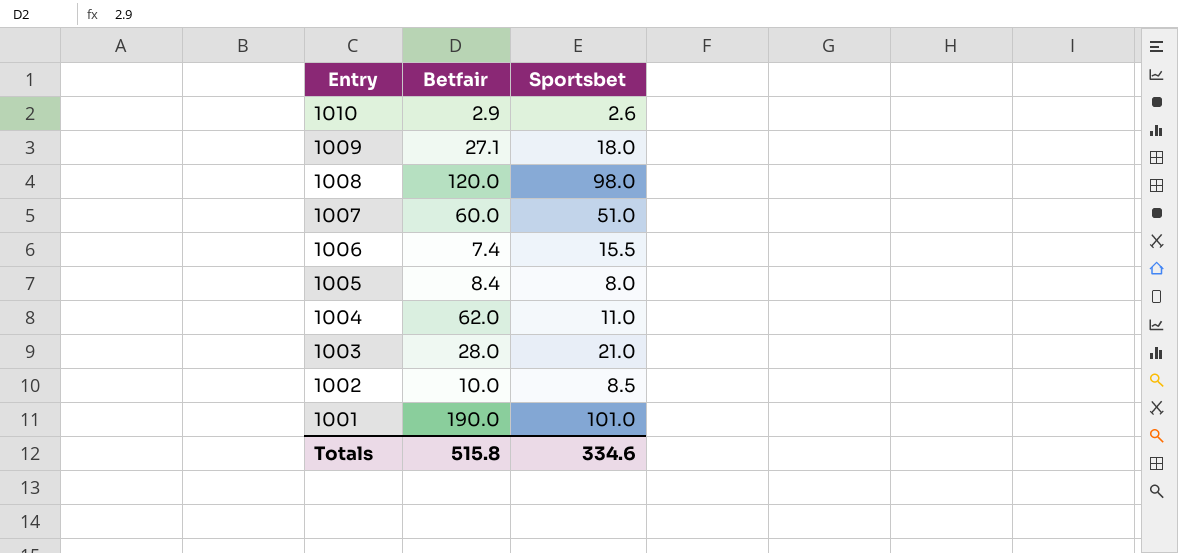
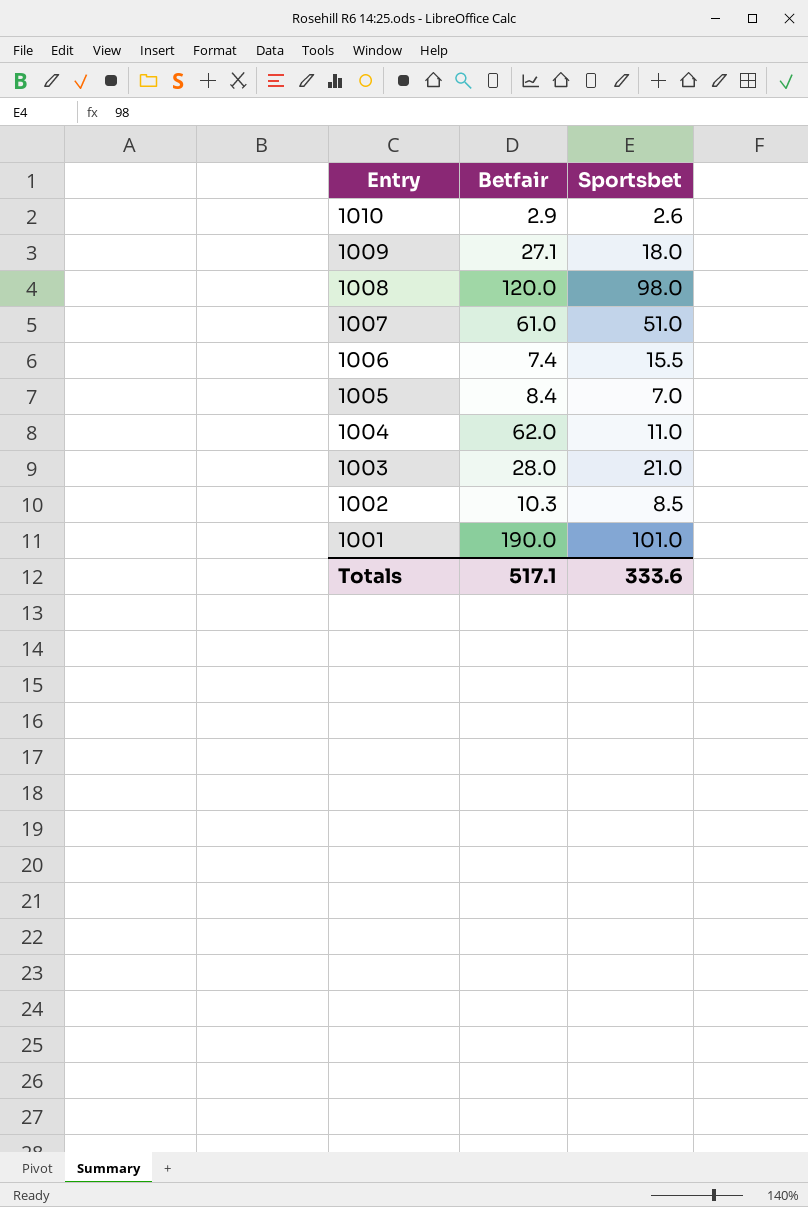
1007 | Betfair: 60.0 -> 61.0
1005 | Sportsbet: 8.0 -> 7.0
1002 | Betfair: 10.0 -> 10.3
Totals | Betfair: 515.8 -> 517.1
Totals | Sportsbet: 334.6 -> 333.6

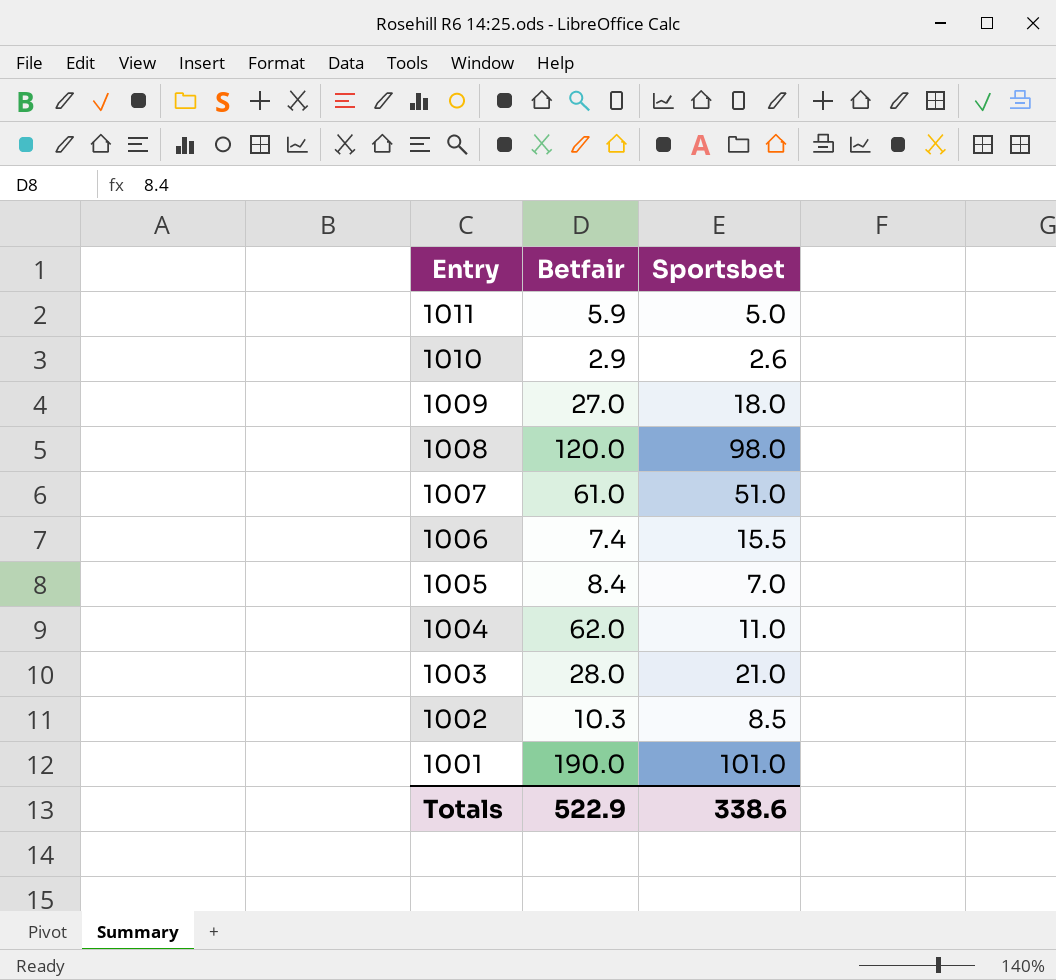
row 1011: none -> 5.9 | 5.0
1009 | Betfair: 27.1 -> 27.0
Totals | Betfair: 517.1 -> 522.9
Totals | Sportsbet: 333.6 -> 338.6

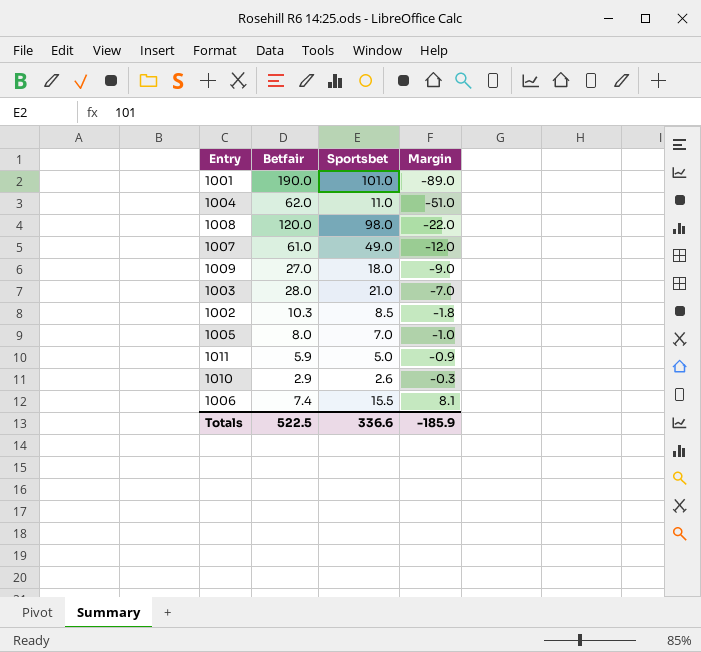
row order: Entry descending -> Margin ascending
column Margin | formula: none -> [Sportsbet] - [Betfair]
1007 | Sportsbet: 51.0 -> 49.0
1005 | Betfair: 8.4 -> 8.0
Totals | Betfair: 522.9 -> 522.5
Totals | Sportsbet: 338.6 -> 336.6

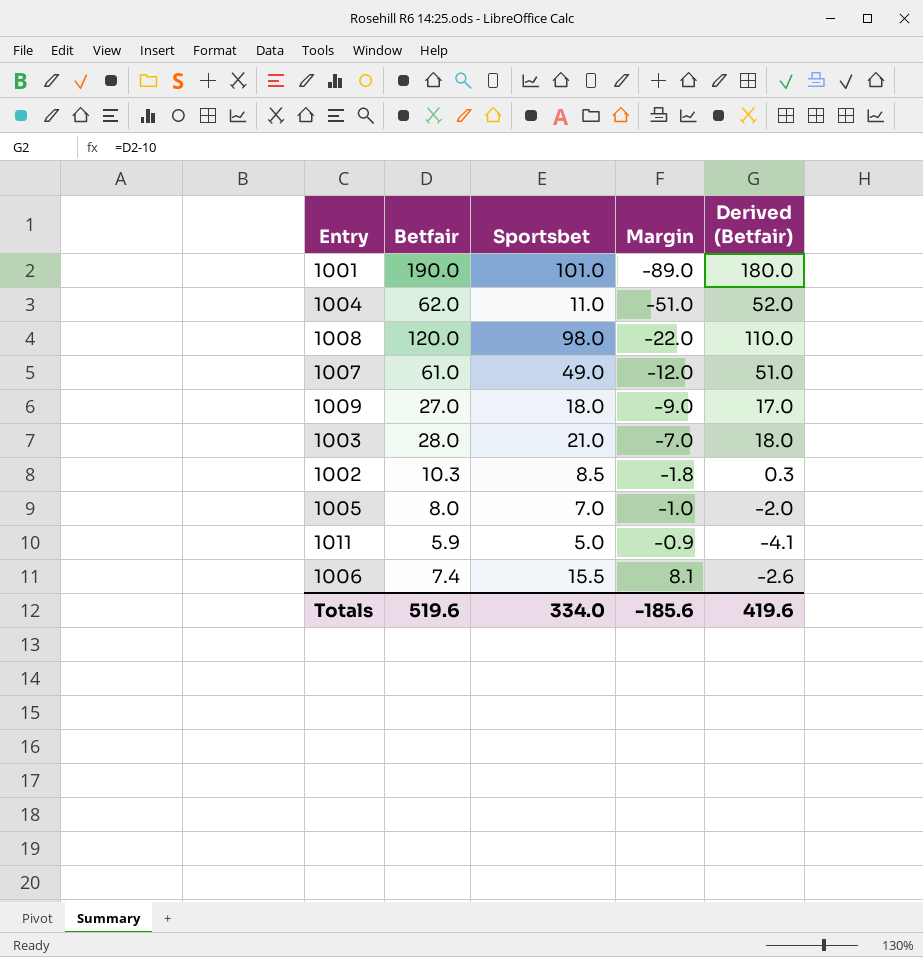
column Derived (Betfair) | formula: none -> [Betfair] - 10
row 1010: 2.9 | 2.6 | -0.3 -> none
Totals | Betfair: 522.5 -> 519.6
Totals | Sportsbet: 336.6 -> 334.0
Totals | Margin: -185.9 -> -185.6

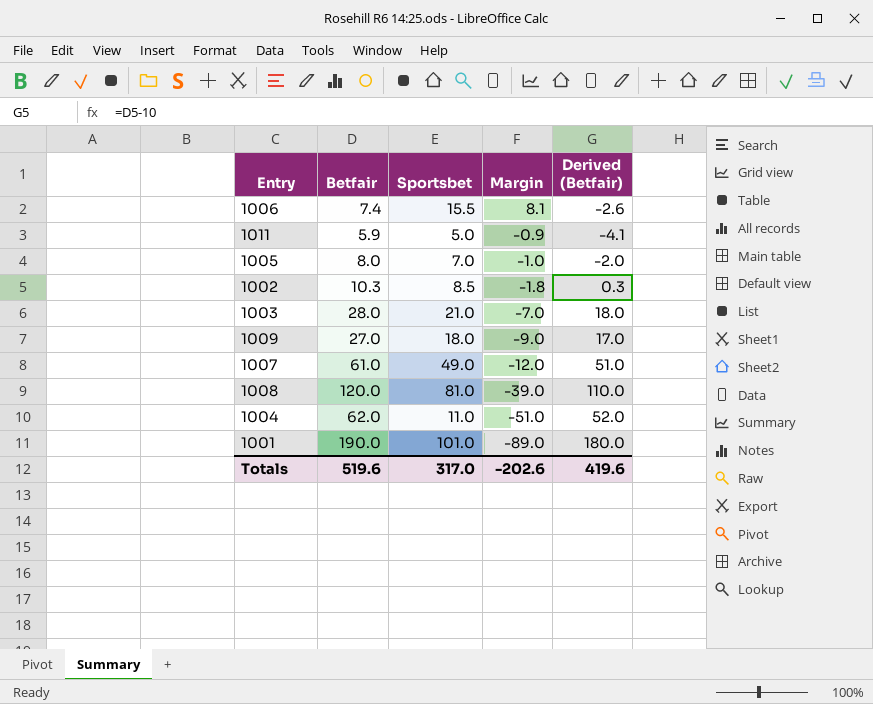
row order: Margin ascending -> Margin descending
1008 | Sportsbet: 98.0 -> 81.0
1008 | Margin: -22.0 -> -39.0
Totals | Sportsbet: 334.0 -> 317.0
Totals | Margin: -185.6 -> -202.6

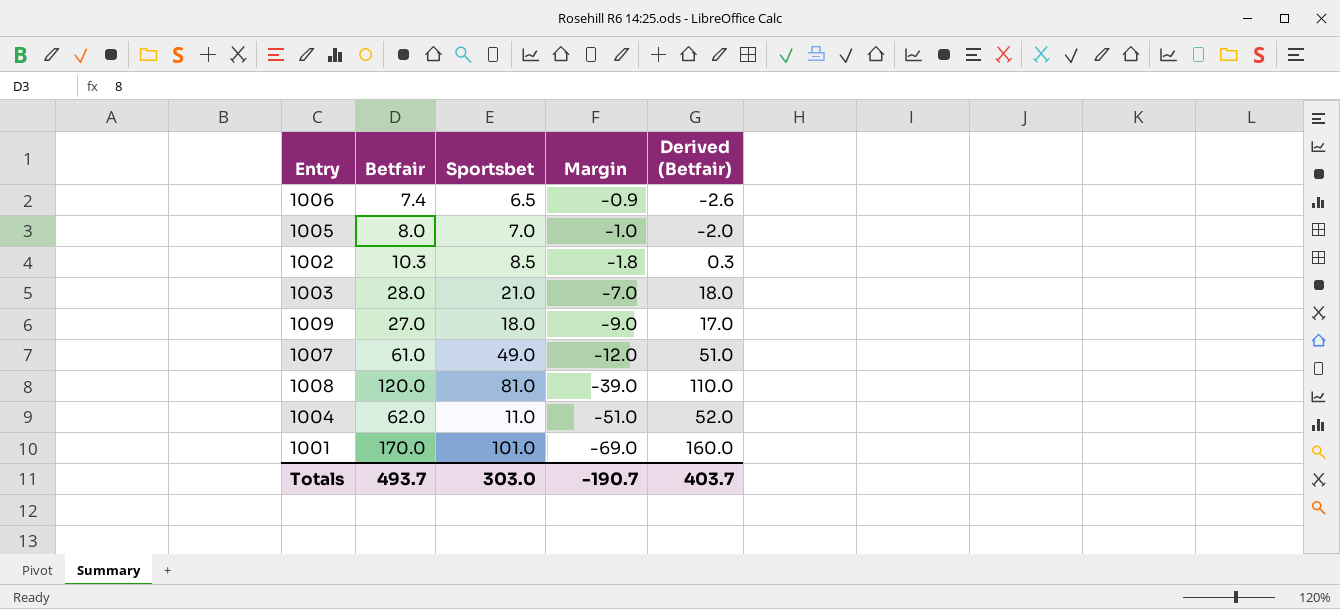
row 1011: 5.9 | 5.0 | -0.9 | -4.1 -> none
1006 | Sportsbet: 15.5 -> 6.5
1006 | Margin: 8.1 -> -0.9
1001 | Betfair: 190.0 -> 170.0
1001 | Margin: -89.0 -> -69.0
1001 | Derived (Betfair): 180.0 -> 160.0
Totals | Betfair: 519.6 -> 493.7
Totals | Sportsbet: 317.0 -> 303.0
Totals | Margin: -202.6 -> -190.7
Totals | Derived (Betfair): 419.6 -> 403.7

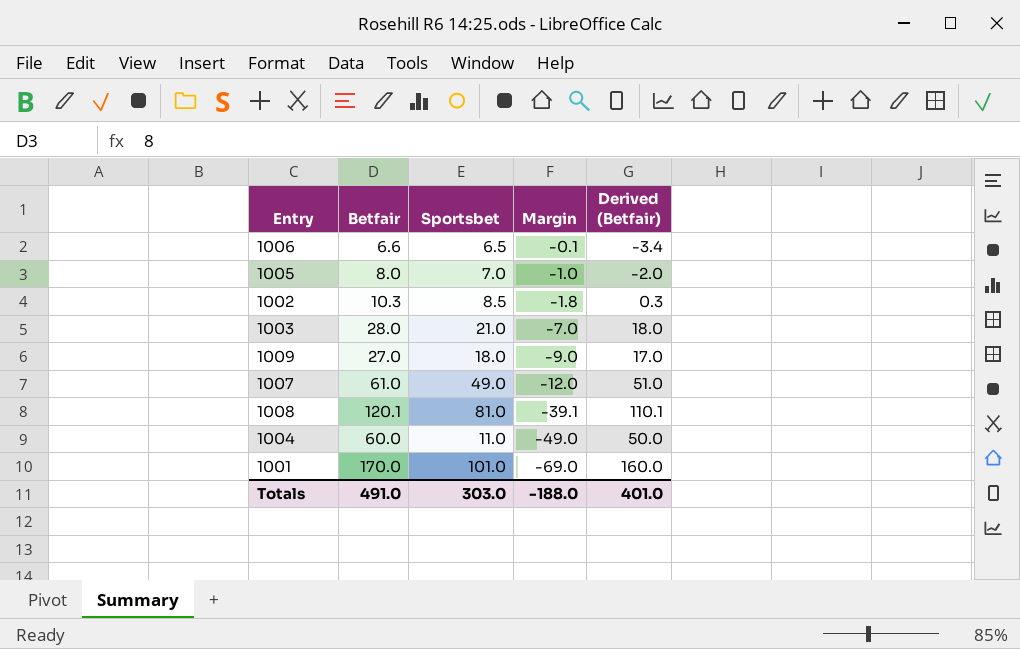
1006 | Betfair: 7.4 -> 6.6
1006 | Margin: -0.9 -> -0.1
1006 | Derived (Betfair): -2.6 -> -3.4
1008 | Betfair: 120.0 -> 120.1
1008 | Margin: -39.0 -> -39.1
1008 | Derived (Betfair): 110.0 -> 110.1
1004 | Betfair: 62.0 -> 60.0
1004 | Margin: -51.0 -> -49.0
1004 | Derived (Betfair): 52.0 -> 50.0
Totals | Betfair: 493.7 -> 491.0
Totals | Margin: -190.7 -> -188.0
Totals | Derived (Betfair): 403.7 -> 401.0

